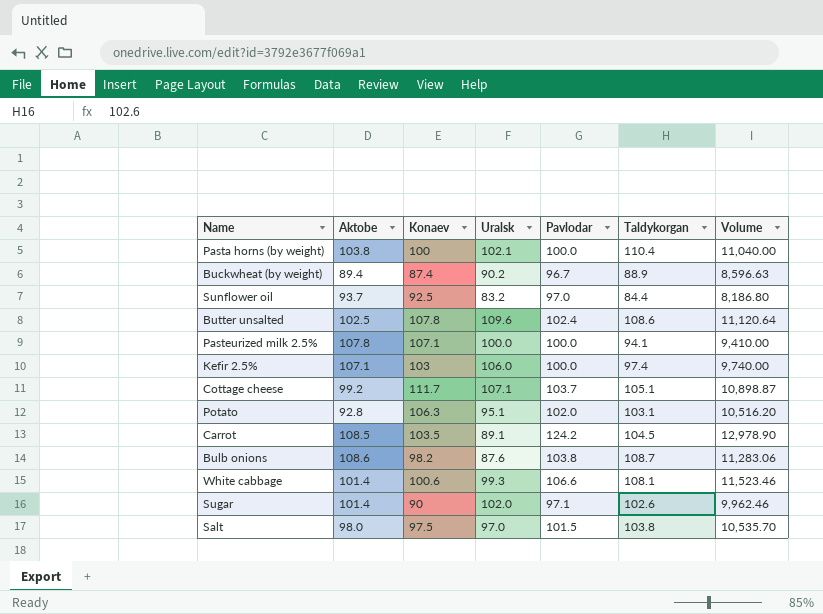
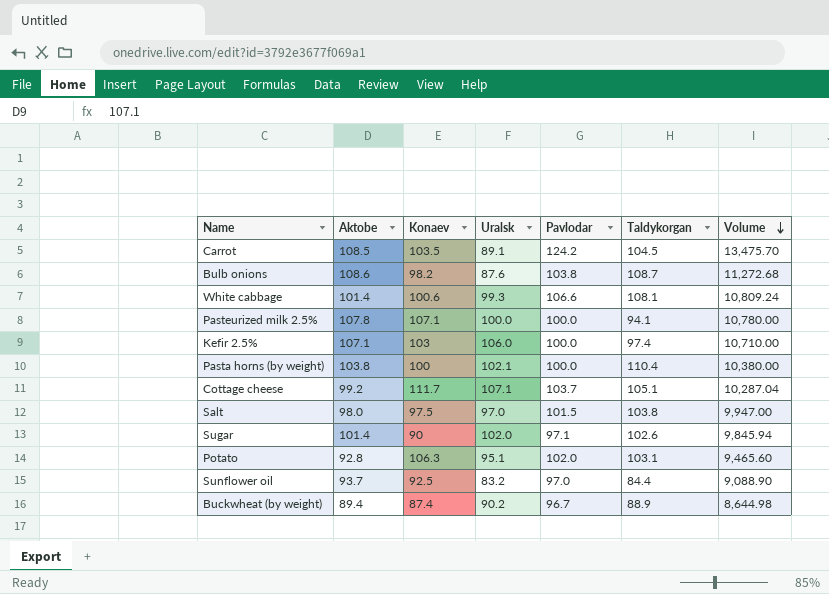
row order: none -> Volume descending
column Volume | formula: [Pavlodar] * [Taldykorgan] -> [Aktobe] * [Pavlodar]
row Butter unsalted: 102.5 | 107.8 | 109.6 | 102.4 | 108.6 | 11,120.64 -> none

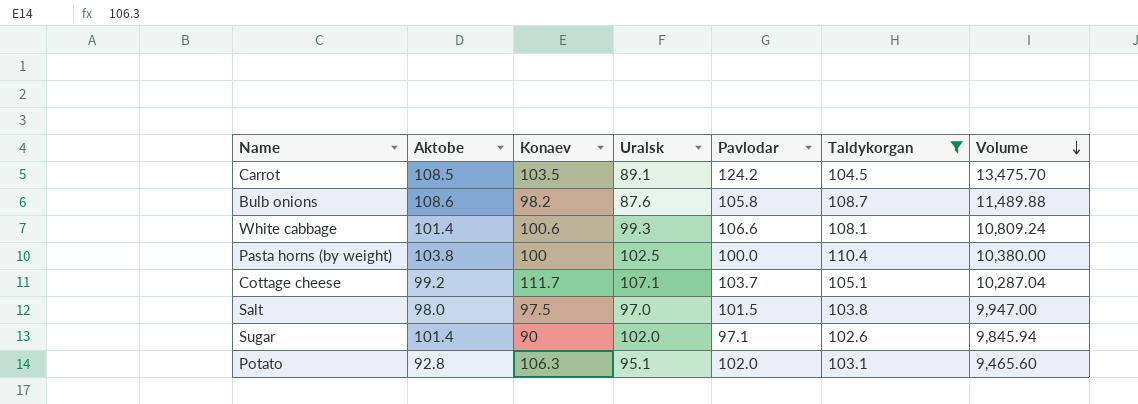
filter: none -> Taldykorgan >= 102.6
Bulb onions | Pavlodar: 103.8 -> 105.8
Bulb onions | Volume: 11,272.68 -> 11,489.88
Pasta horns (by weight) | Uralsk: 102.1 -> 102.5

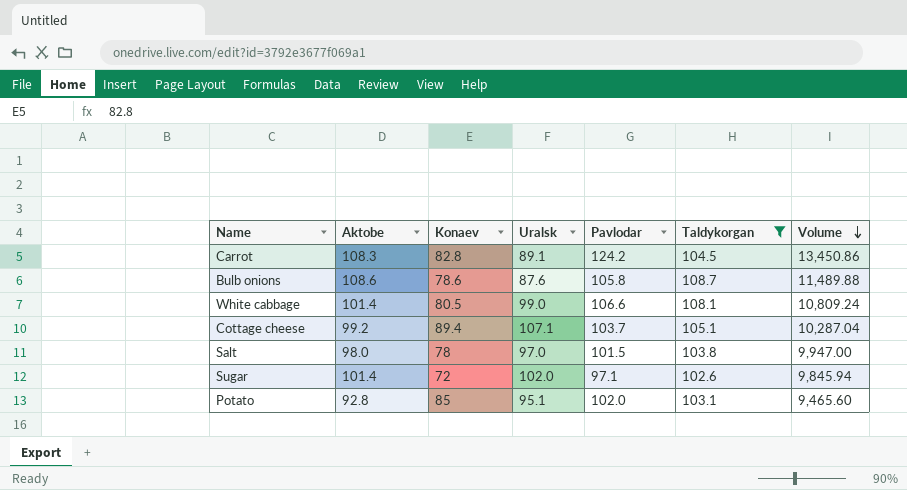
row Pasta horns (by weight): 103.8 | 100 | 102.5 | 100.0 | 110.4 | 10,380.00 -> none
Carrot | Aktobe: 108.5 -> 108.3
Carrot | Konaev: 103.5 -> 82.8
Carrot | Volume: 13,475.70 -> 13,450.86
Bulb onions | Konaev: 98.2 -> 78.6
White cabbage | Konaev: 100.6 -> 80.5
White cabbage | Uralsk: 99.3 -> 99.0
Cottage cheese | Konaev: 111.7 -> 89.4
Salt | Konaev: 97.5 -> 78
Sugar | Konaev: 90 -> 72
Potato | Konaev: 106.3 -> 85

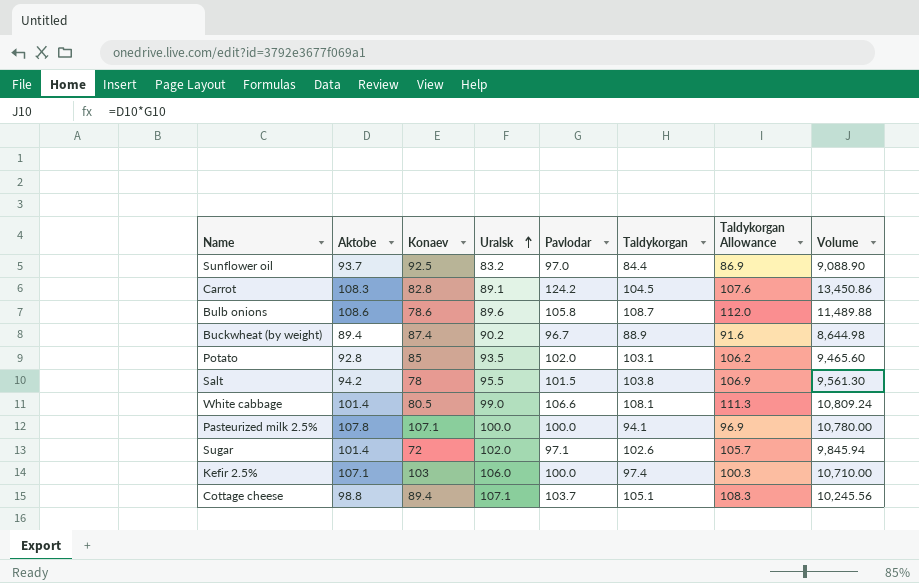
filter: Taldykorgan >= 102.6 -> none
row order: Volume descending -> Uralsk ascending
column Taldykorgan Allowance | formula: none -> [Taldykorgan] * 1.03
Bulb onions | Uralsk: 87.6 -> 89.6
Potato | Uralsk: 95.1 -> 93.5
Salt | Aktobe: 98.0 -> 94.2
Salt | Uralsk: 97.0 -> 95.5
Salt | Volume: 9,947.00 -> 9,561.30
Cottage cheese | Aktobe: 99.2 -> 98.8
Cottage cheese | Volume: 10,287.04 -> 10,245.56

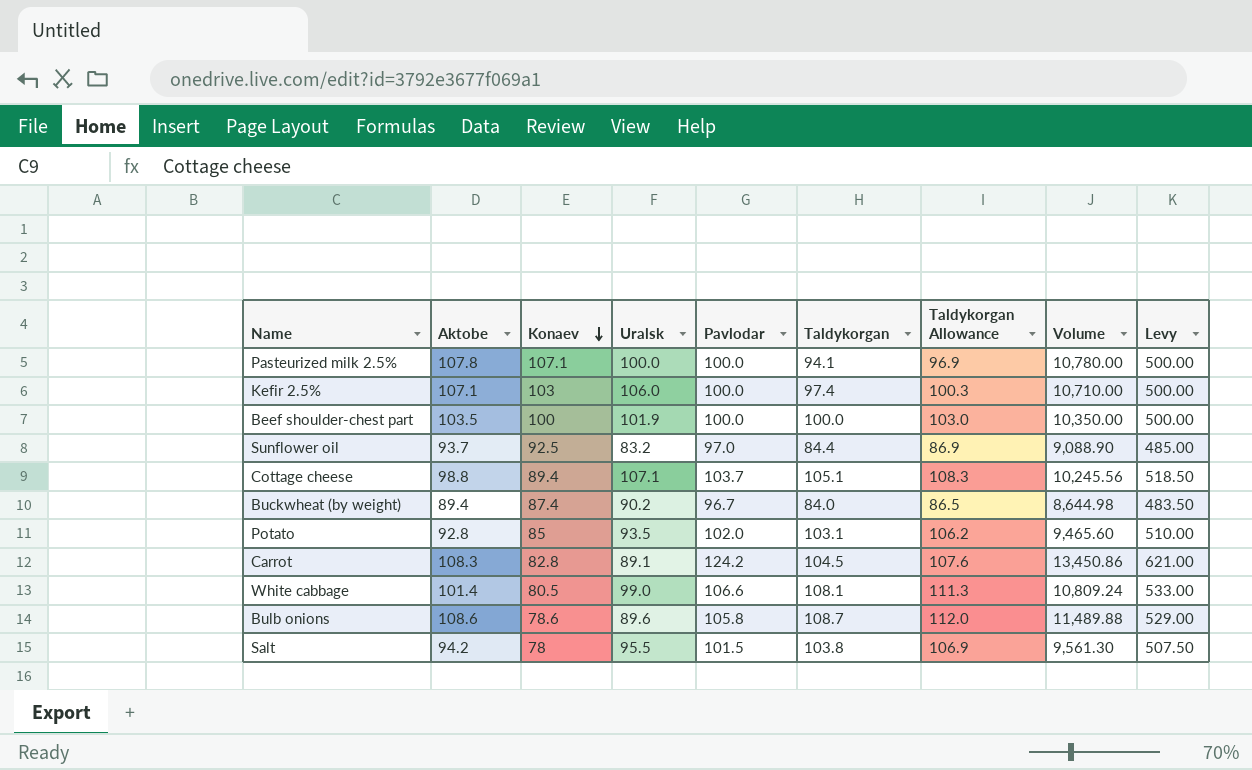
row order: Uralsk ascending -> Konaev descending
column Levy | formula: none -> [Pavlodar] * 5
row Sugar: 101.4 | 72 | 102.0 | 97.1 | 102.6 | 105.7 | 9,845.94 -> none
row Beef shoulder-chest part: none -> 103.5 | 100 | 101.9 | 100.0 | 100.0 | 103.0 | 10,350.00 | 500.00
Buckwheat (by weight) | Taldykorgan: 88.9 -> 84.0
Buckwheat (by weight) | Taldykorgan Allowance: 91.6 -> 86.5

